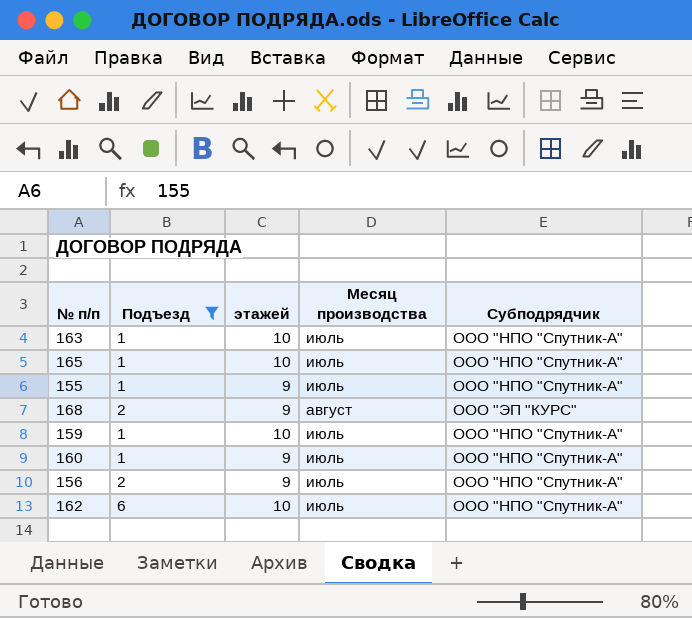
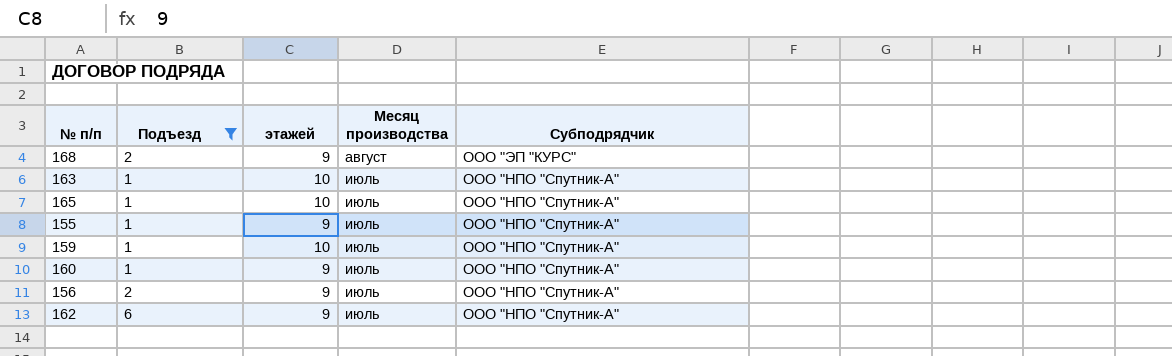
row order: none -> Месяц производства descending
162 | этажей: 10 -> 9

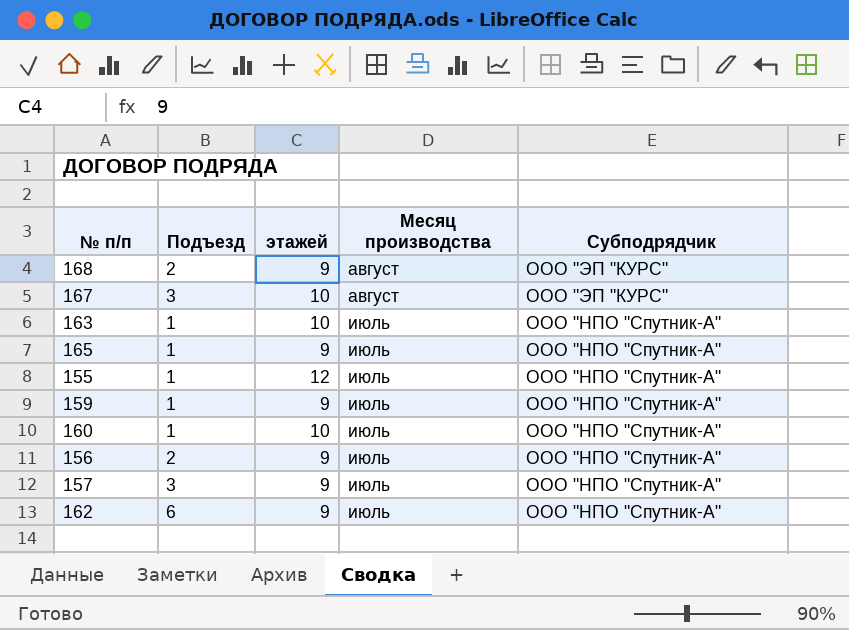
filter: Подъезд != 3 -> none
165 | этажей: 10 -> 9
155 | этажей: 9 -> 12
159 | этажей: 10 -> 9
160 | этажей: 9 -> 10

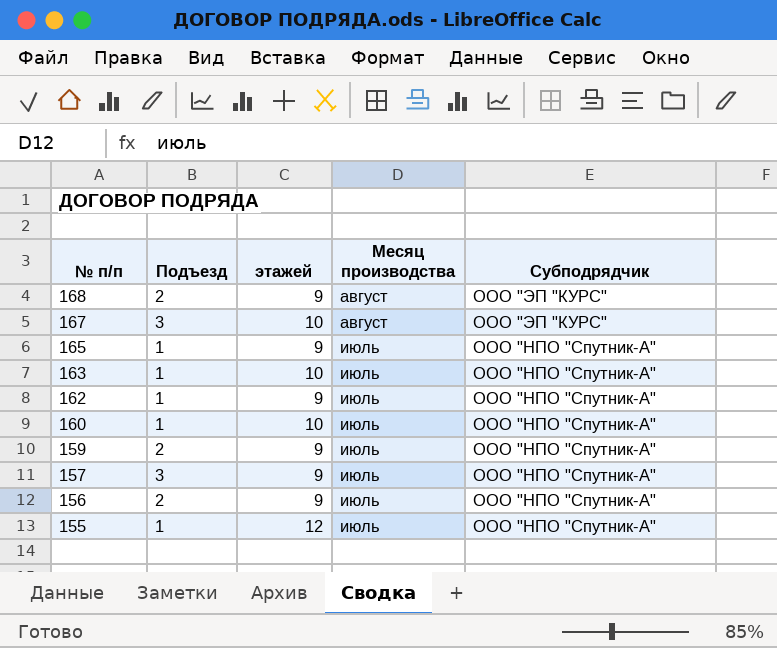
row order: Месяц производства descending -> № п/п descending
162 | Подъезд: 6 -> 1
159 | Подъезд: 1 -> 2

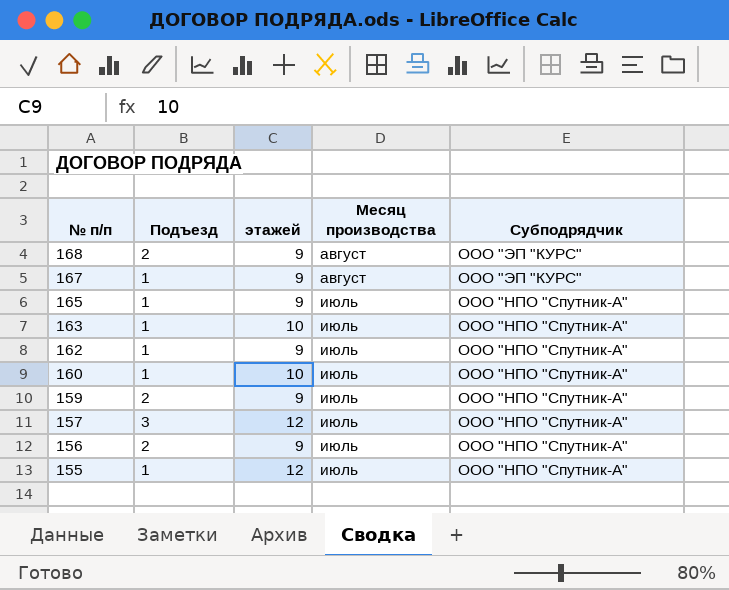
167 | Подъезд: 3 -> 1
167 | этажей: 10 -> 9
157 | этажей: 9 -> 12

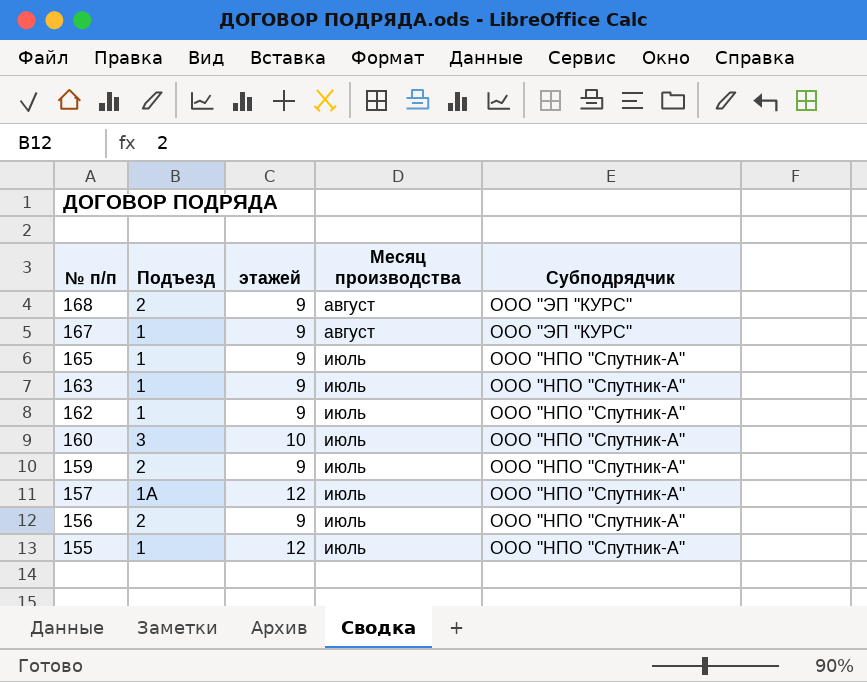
163 | этажей: 10 -> 9
160 | Подъезд: 1 -> 3
157 | Подъезд: 3 -> 1А

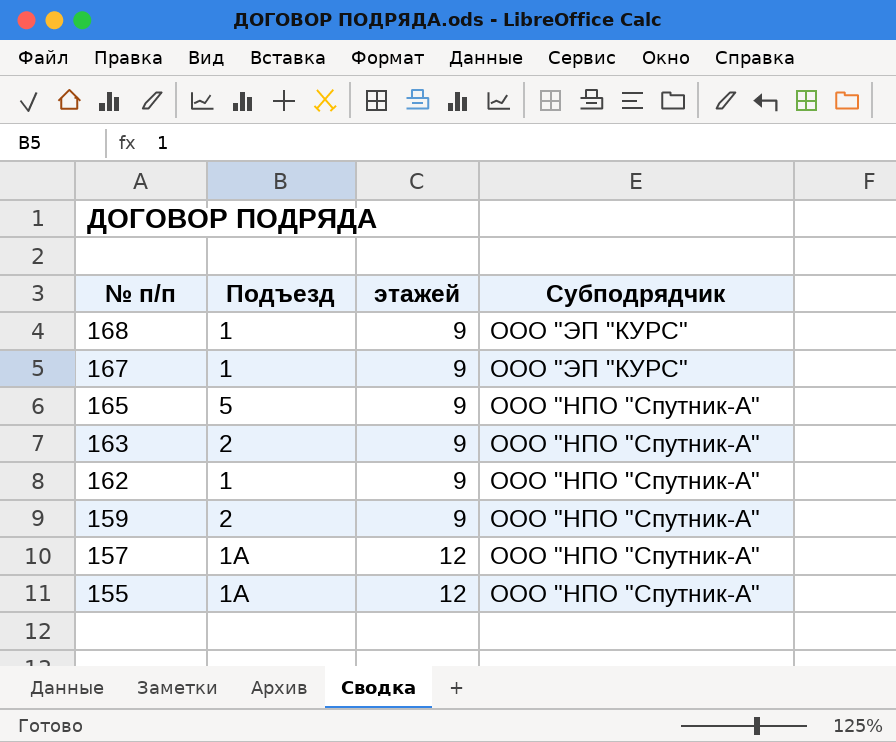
column Месяц производства | position: 4 -> none
row 160: 3 | 10 | июль | ООО "НПО "Спутник-А" -> none
row 156: 2 | 9 | июль | ООО "НПО "Спутник-А" -> none
168 | Подъезд: 2 -> 1
165 | Подъезд: 1 -> 5
163 | Подъезд: 1 -> 2
155 | Подъезд: 1 -> 1А

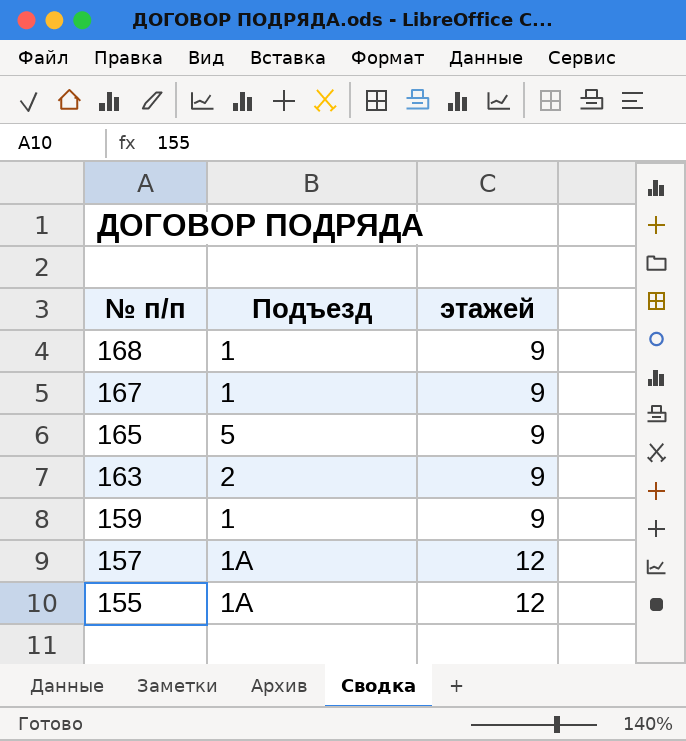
column Субподрядчик | position: 4 -> none
row 162: 1 | 9 | ООО "НПО "Спутник-А" -> none
159 | Подъезд: 2 -> 1

